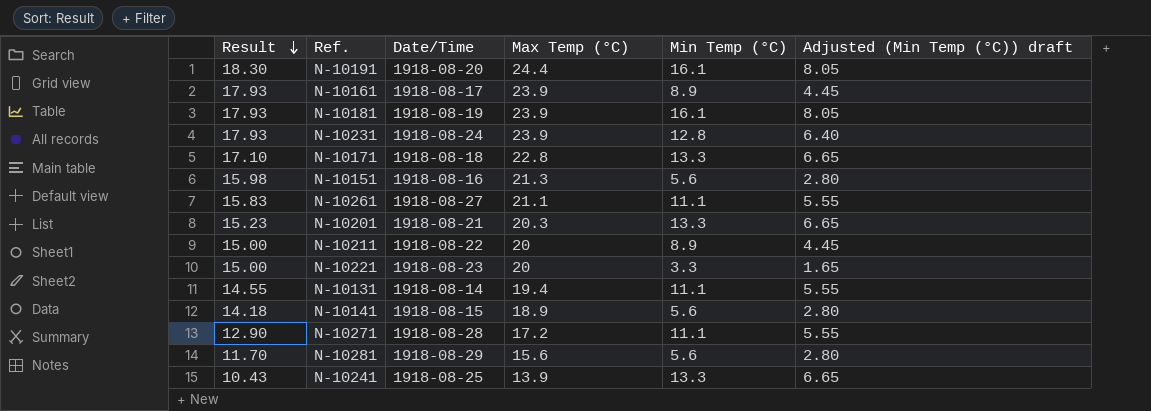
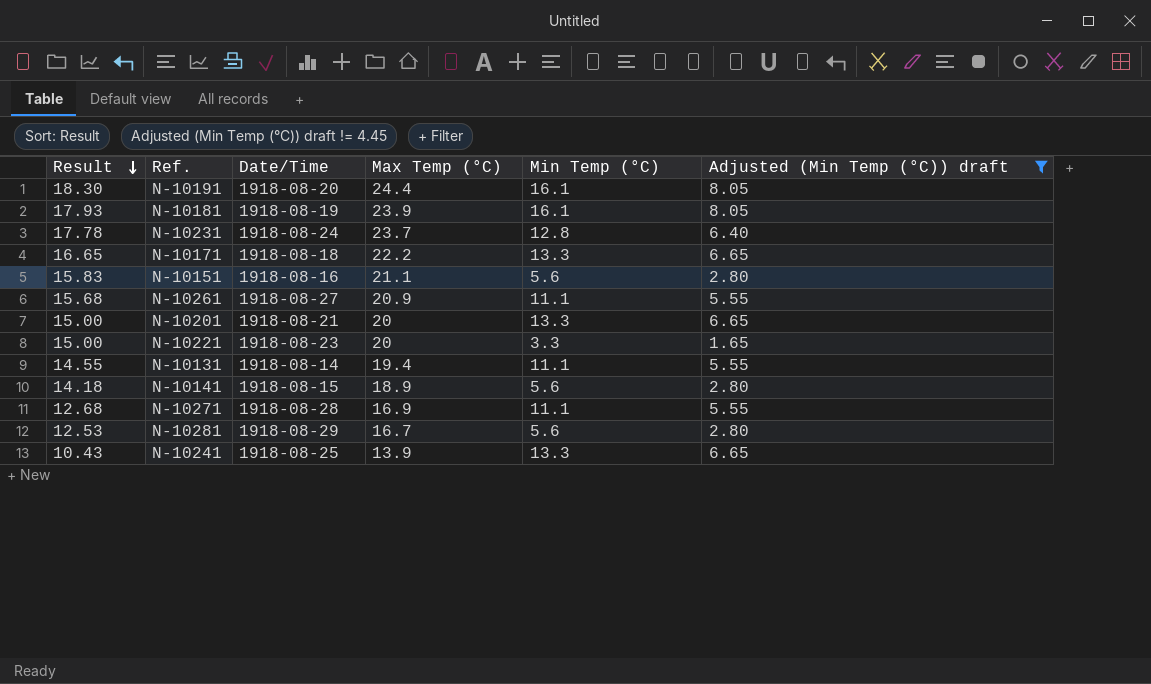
filter: none -> Adjusted (Min Temp (°C)) draft != 4.45
N-10231 | Result: 17.93 -> 17.78
N-10231 | Max Temp (°C): 23.9 -> 23.7
N-10171 | Result: 17.10 -> 16.65
N-10171 | Max Temp (°C): 22.8 -> 22.2
N-10151 | Result: 15.98 -> 15.83
N-10151 | Max Temp (°C): 21.3 -> 21.1
N-10261 | Result: 15.83 -> 15.68
N-10261 | Max Temp (°C): 21.1 -> 20.9
N-10201 | Result: 15.23 -> 15.00
N-10201 | Max Temp (°C): 20.3 -> 20
N-10271 | Result: 12.90 -> 12.68
N-10271 | Max Temp (°C): 17.2 -> 16.9
N-10281 | Result: 11.70 -> 12.53
N-10281 | Max Temp (°C): 15.6 -> 16.7

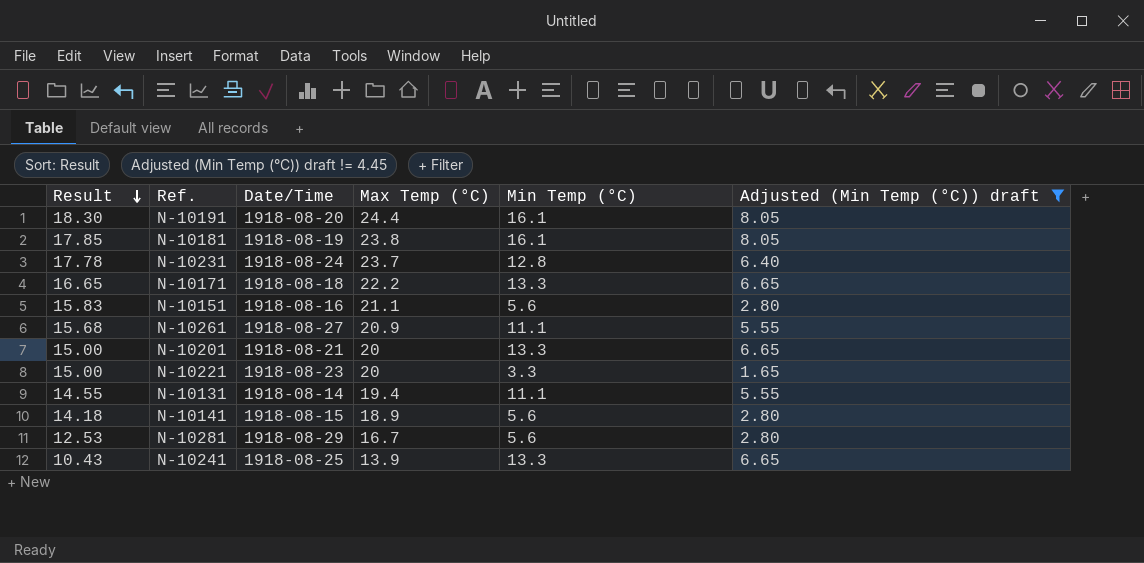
row N-10271: 12.68 | 1918-08-28 | 16.9 | 11.1 | 5.55 -> none
N-10181 | Result: 17.93 -> 17.85
N-10181 | Max Temp (°C): 23.9 -> 23.8

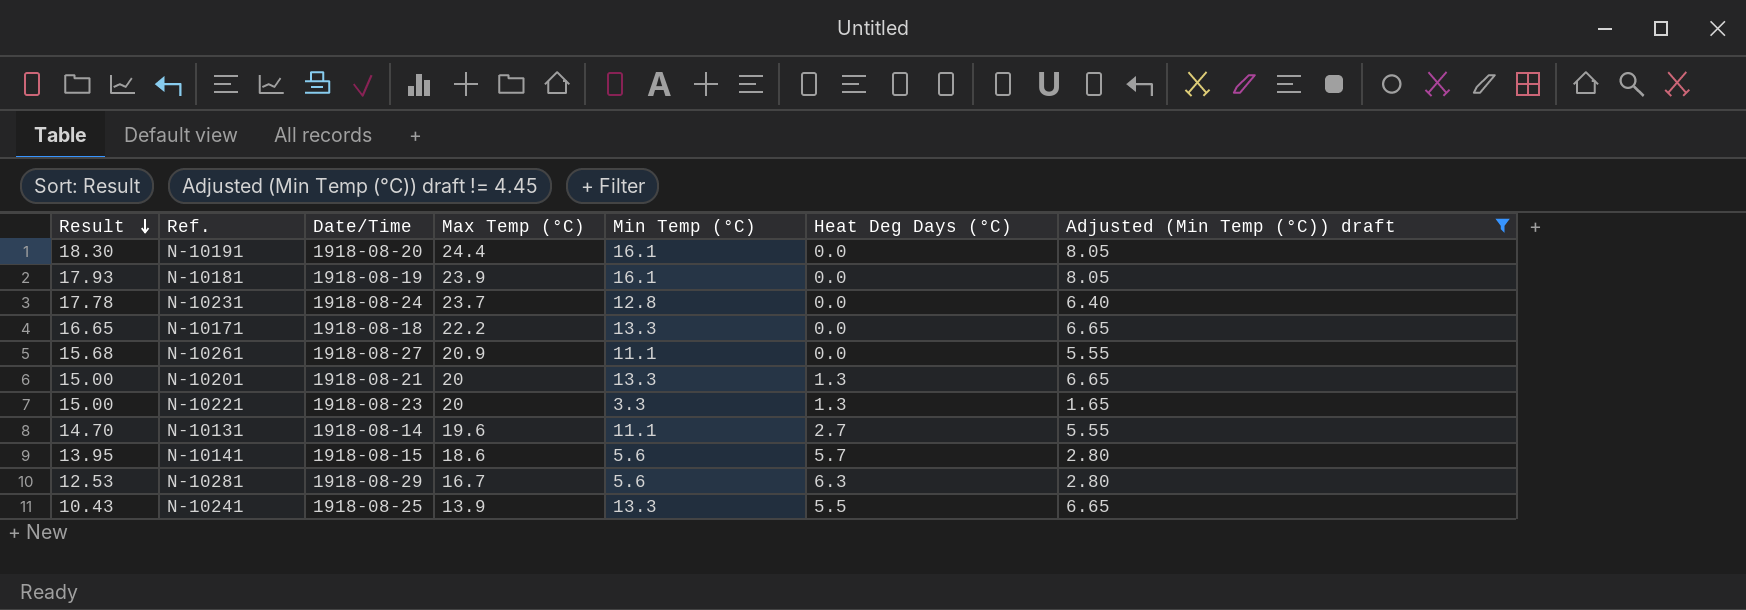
column Heat Deg Days (°C) | position: none -> 6
row N-10151: 15.83 | 1918-08-16 | 21.1 | 5.6 | 2.80 -> none
N-10181 | Result: 17.85 -> 17.93
N-10181 | Max Temp (°C): 23.8 -> 23.9
N-10131 | Result: 14.55 -> 14.70
N-10131 | Max Temp (°C): 19.4 -> 19.6
N-10141 | Result: 14.18 -> 13.95
N-10141 | Max Temp (°C): 18.9 -> 18.6

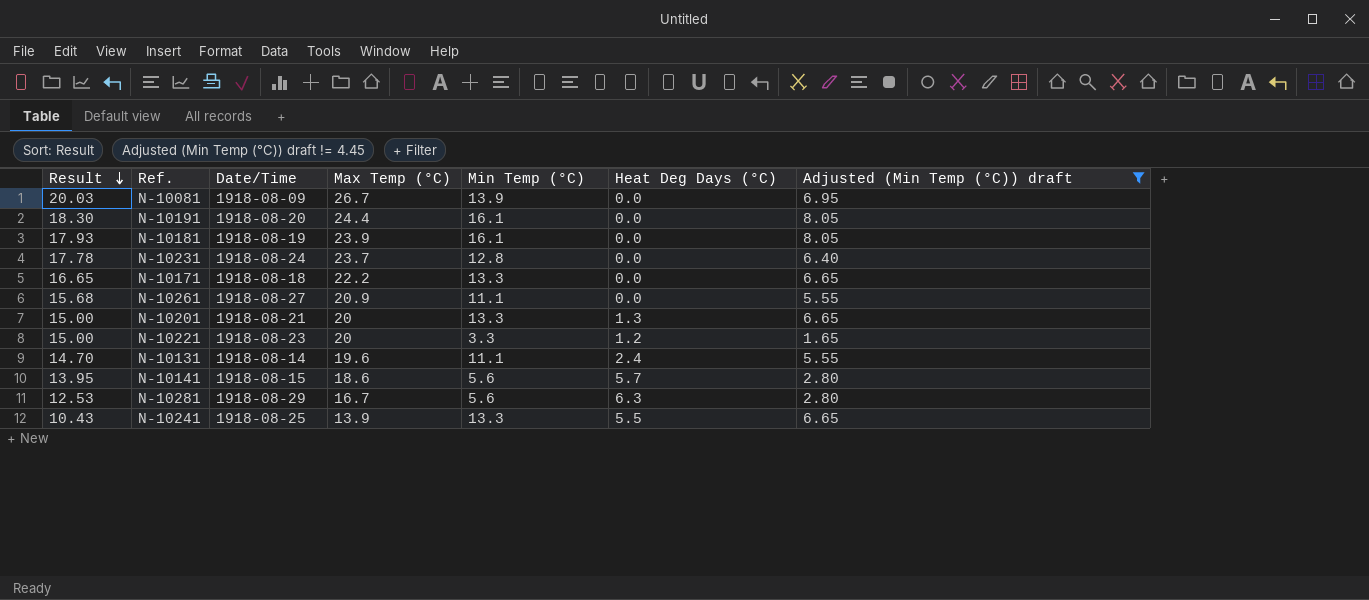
row N-10081: none -> 20.03 | 1918-08-09 | 26.7 | 13.9 | 0.0 | 6.95
N-10221 | Heat Deg Days (°C): 1.3 -> 1.2
N-10131 | Heat Deg Days (°C): 2.7 -> 2.4

